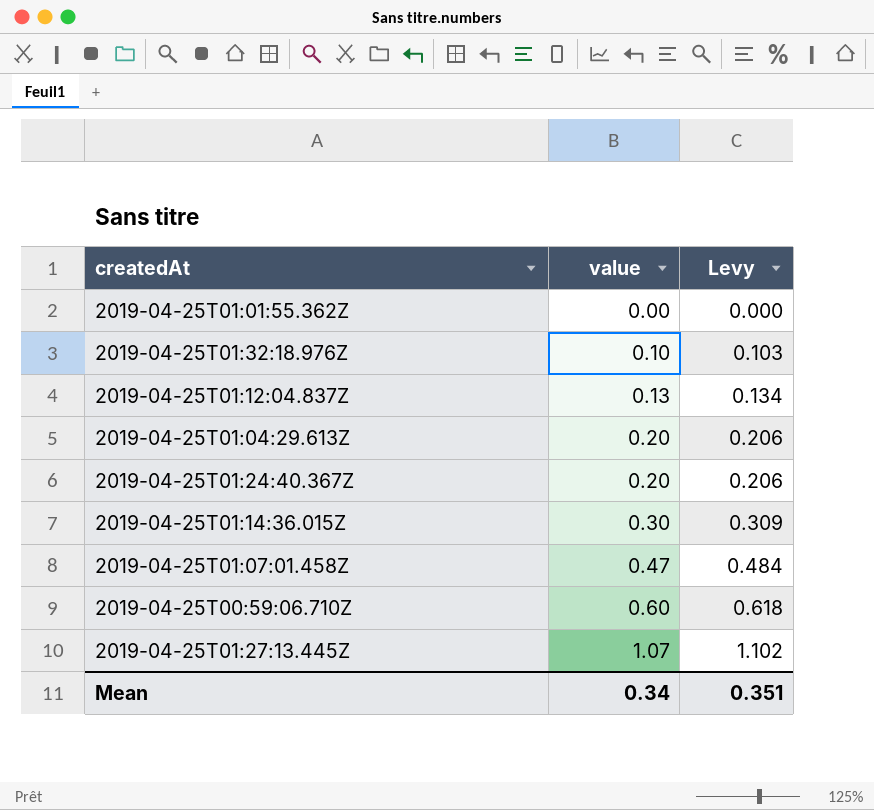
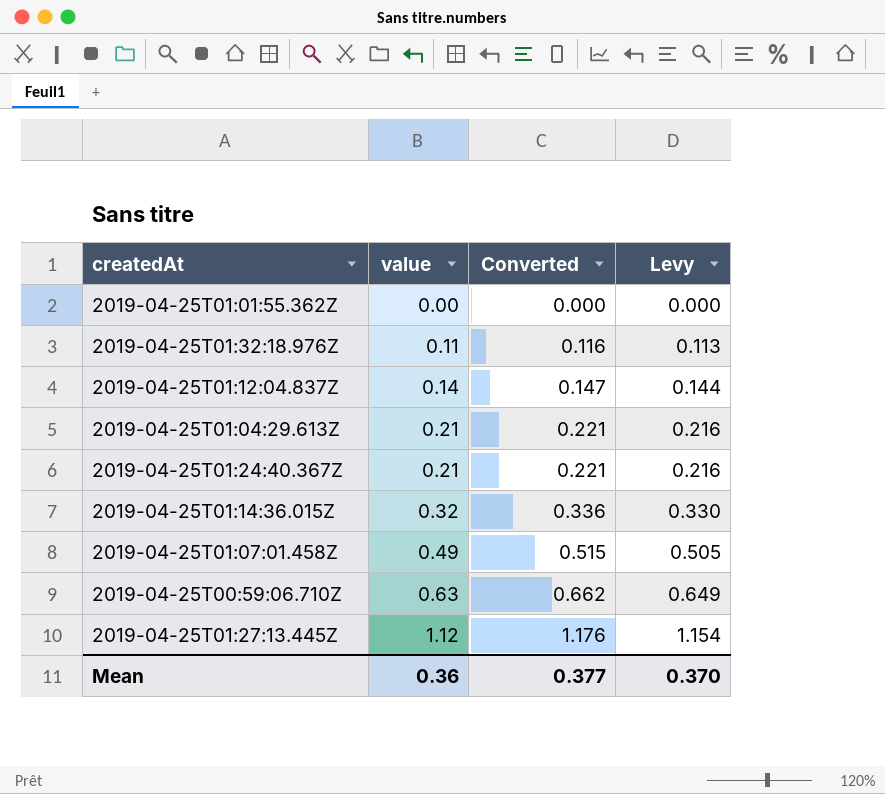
column Converted | formula: none -> [value] * 1.05
2019-04-25T01:32:18.976Z | value: 0.10 -> 0.11
2019-04-25T01:32:18.976Z | Levy: 0.103 -> 0.113
2019-04-25T01:12:04.837Z | value: 0.13 -> 0.14
2019-04-25T01:12:04.837Z | Levy: 0.134 -> 0.144
2019-04-25T01:04:29.613Z | value: 0.20 -> 0.21
2019-04-25T01:04:29.613Z | Levy: 0.206 -> 0.216
2019-04-25T01:24:40.367Z | value: 0.20 -> 0.21
2019-04-25T01:24:40.367Z | Levy: 0.206 -> 0.216
2019-04-25T01:14:36.015Z | value: 0.30 -> 0.32
2019-04-25T01:14:36.015Z | Levy: 0.309 -> 0.330
2019-04-25T01:07:01.458Z | value: 0.47 -> 0.49
2019-04-25T01:07:01.458Z | Levy: 0.484 -> 0.505
2019-04-25T00:59:06.710Z | value: 0.60 -> 0.63
2019-04-25T00:59:06.710Z | Levy: 0.618 -> 0.649
2019-04-25T01:27:13.445Z | value: 1.07 -> 1.12
2019-04-25T01:27:13.445Z | Levy: 1.102 -> 1.154
Mean | value: 0.34 -> 0.36
Mean | Levy: 0.351 -> 0.370

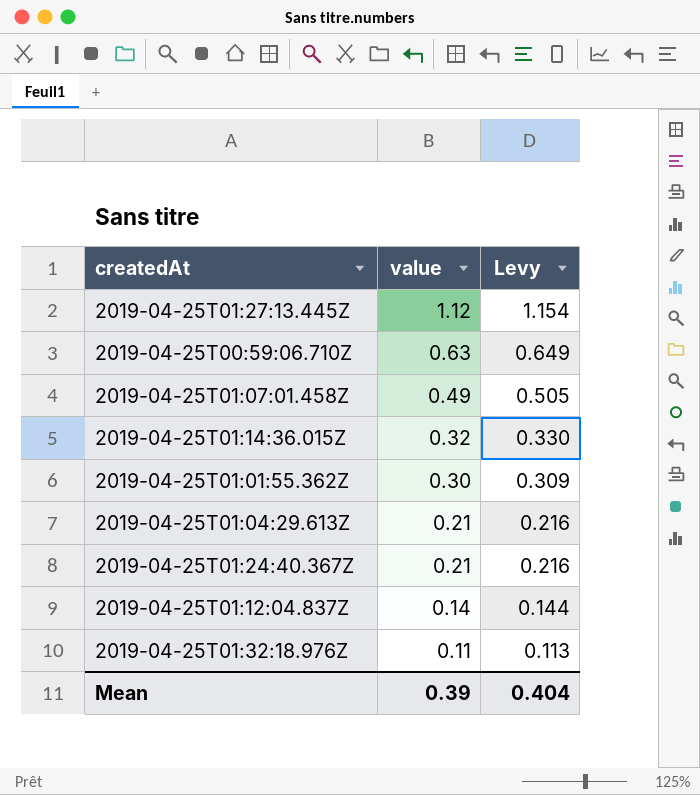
row order: value ascending -> value descending
column Converted | formula: [value] * 1.05 -> none
2019-04-25T01:01:55.362Z | value: 0.00 -> 0.30
2019-04-25T01:01:55.362Z | Levy: 0.000 -> 0.309
Mean | value: 0.36 -> 0.39
Mean | Levy: 0.370 -> 0.404

